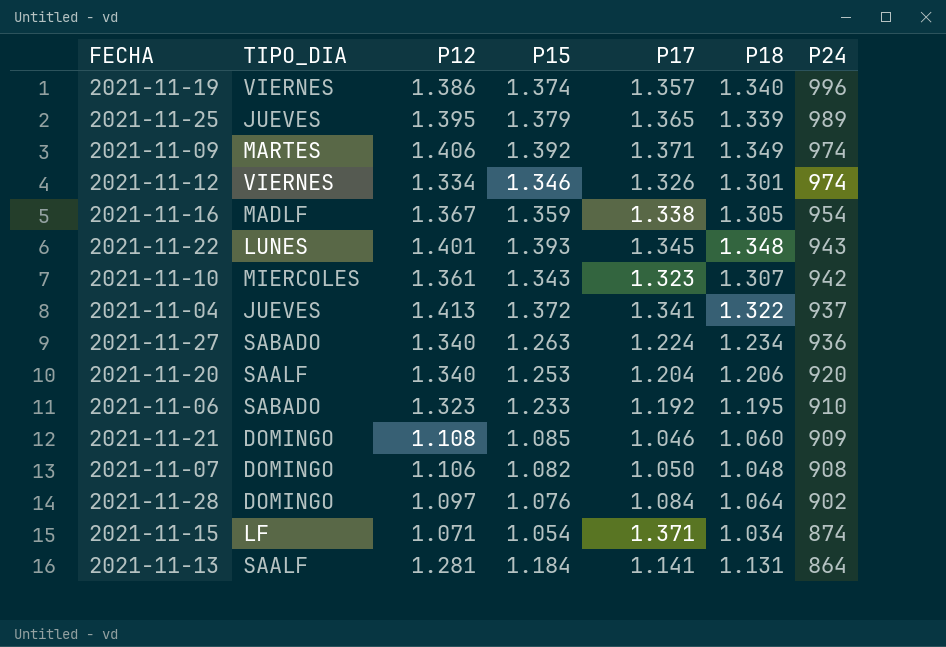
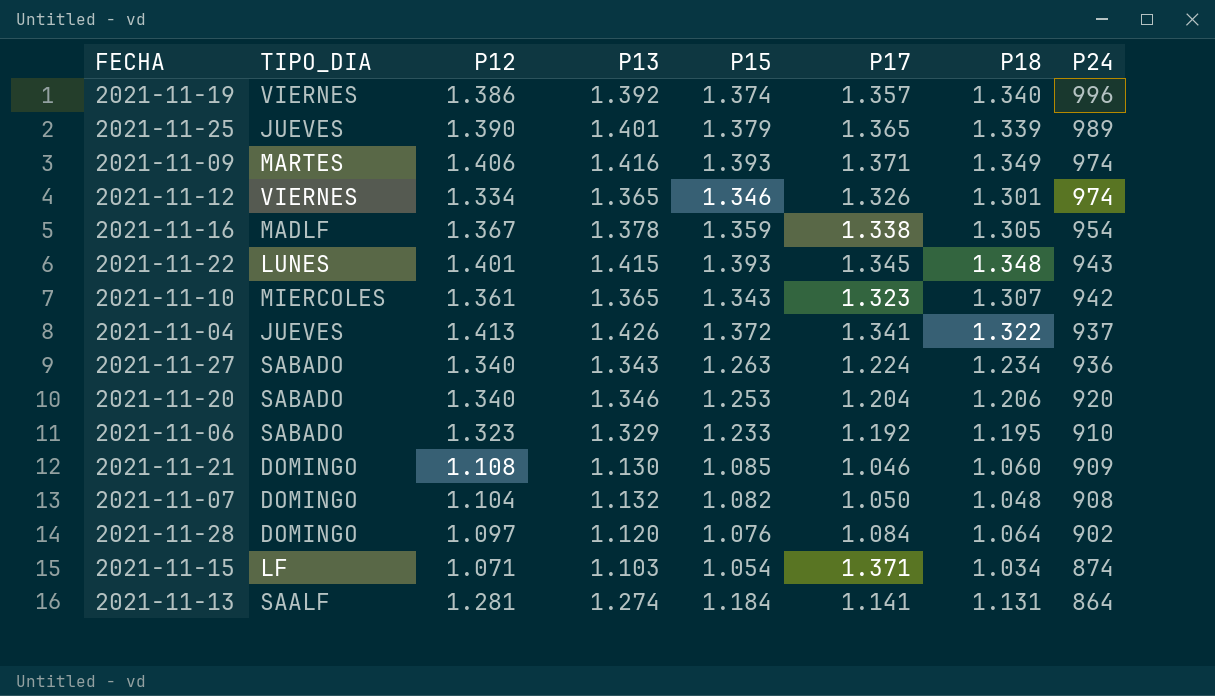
column P13 | position: none -> 4
2021-11-25 | P12: 1.395 -> 1.390
2021-11-09 | P15: 1.392 -> 1.393
2021-11-20 | TIPO_DIA: SAALF -> SABADO
2021-11-07 | P12: 1.106 -> 1.104

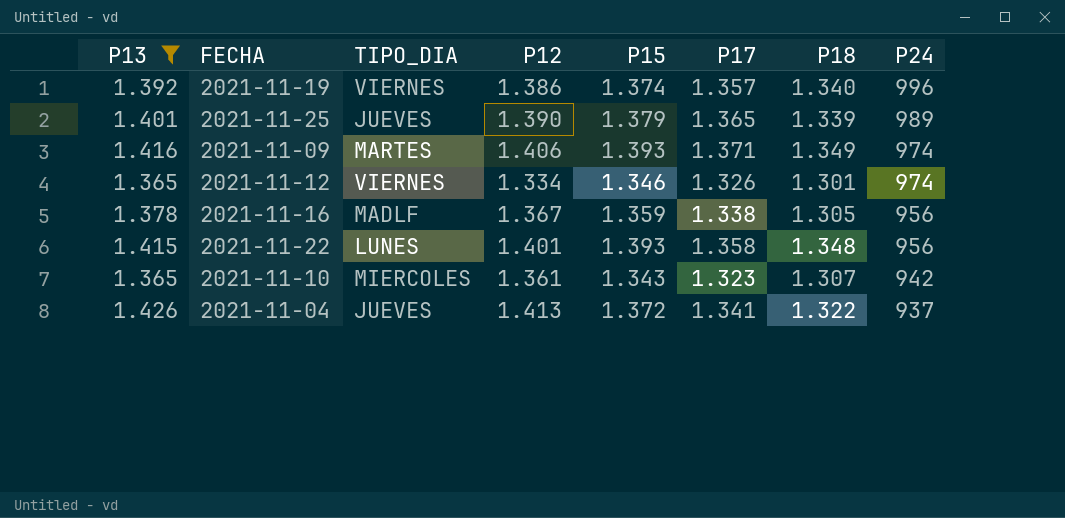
filter: none -> P13 >= 1.365
column P13 | position: 4 -> 1
2021-11-16 | P24: 954 -> 956
2021-11-22 | P17: 1.345 -> 1.358
2021-11-22 | P24: 943 -> 956

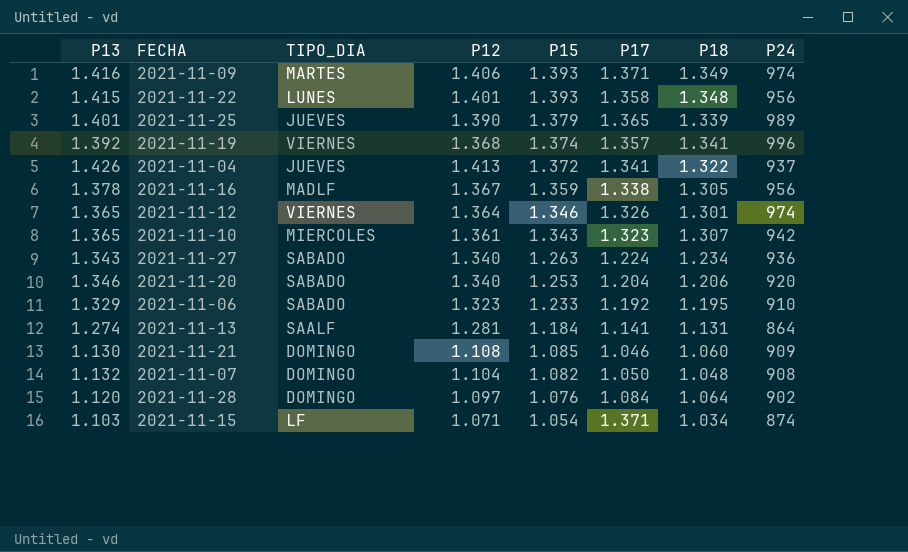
filter: P13 >= 1.365 -> none
row order: P24 descending -> P15 descending
2021-11-19 | P12: 1.386 -> 1.368
2021-11-19 | P18: 1.340 -> 1.341
2021-11-12 | P12: 1.334 -> 1.364

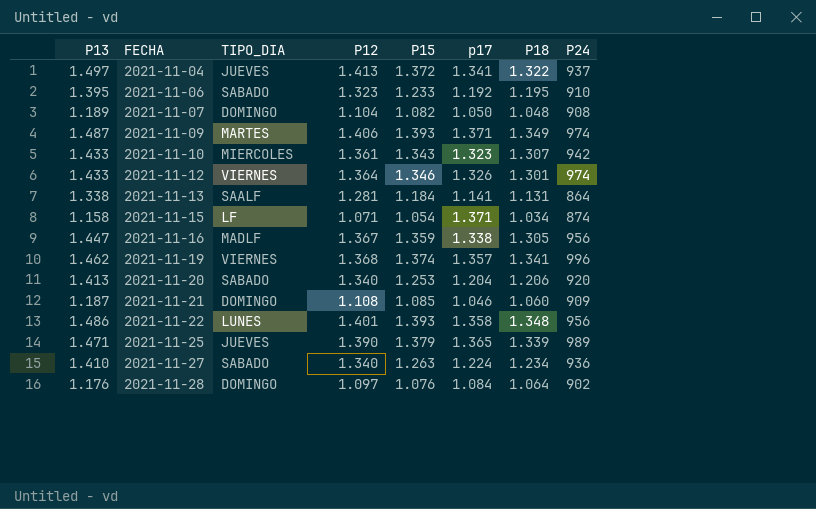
row order: P15 descending -> FECHA ascending
column name: P17 -> p17
2021-11-04 | P13: 1.426 -> 1.497
2021-11-06 | P13: 1.329 -> 1.395
2021-11-07 | P13: 1.132 -> 1.189
2021-11-09 | P13: 1.416 -> 1.487
2021-11-10 | P13: 1.365 -> 1.433
2021-11-12 | P13: 1.365 -> 1.433
2021-11-13 | P13: 1.274 -> 1.338
2021-11-15 | P13: 1.103 -> 1.158
2021-11-16 | P13: 1.378 -> 1.447
2021-11-19 | P13: 1.392 -> 1.462
2021-11-20 | P13: 1.346 -> 1.413
2021-11-21 | P13: 1.130 -> 1.187
2021-11-22 | P13: 1.415 -> 1.486
2021-11-25 | P13: 1.401 -> 1.471
2021-11-27 | P13: 1.343 -> 1.410
2021-11-28 | P13: 1.120 -> 1.176

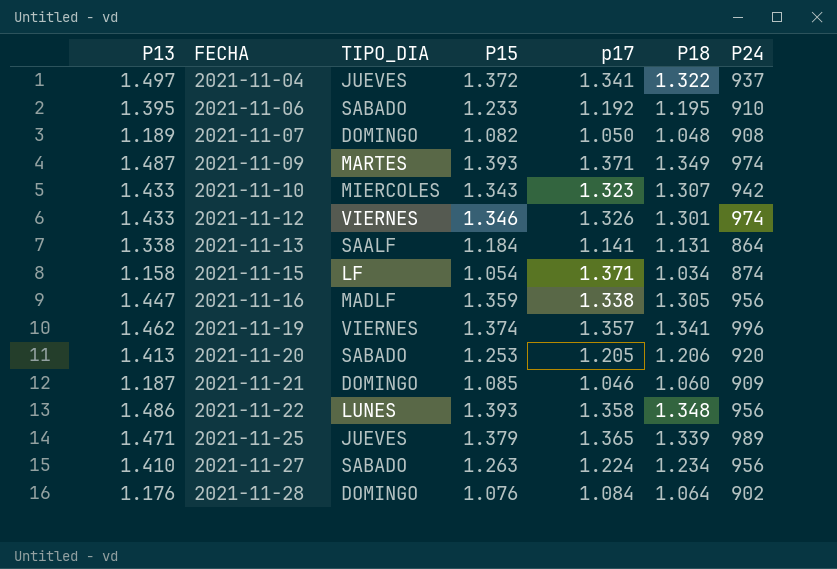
column P12 | position: 4 -> none
2021-11-20 | p17: 1.204 -> 1.205
2021-11-27 | P24: 936 -> 956

